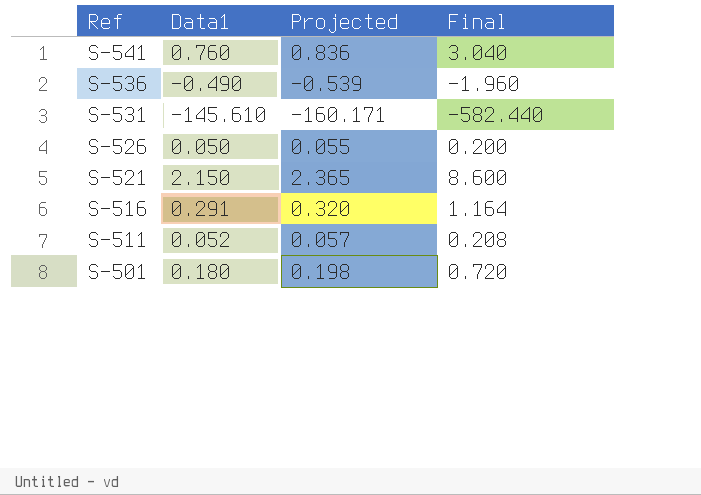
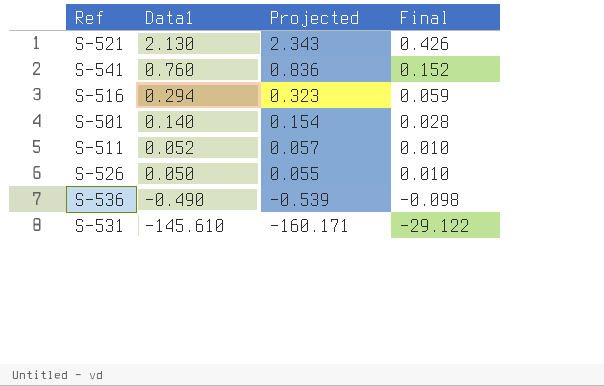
row order: Ref descending -> Data1 descending
column Final | formula: [Data1] * 4 -> [Data1] * 0.2
S-521 | Data1: 2.150 -> 2.130
S-521 | Projected: 2.365 -> 2.343
S-516 | Data1: 0.291 -> 0.294
S-516 | Projected: 0.320 -> 0.323
S-501 | Data1: 0.180 -> 0.140
S-501 | Projected: 0.198 -> 0.154

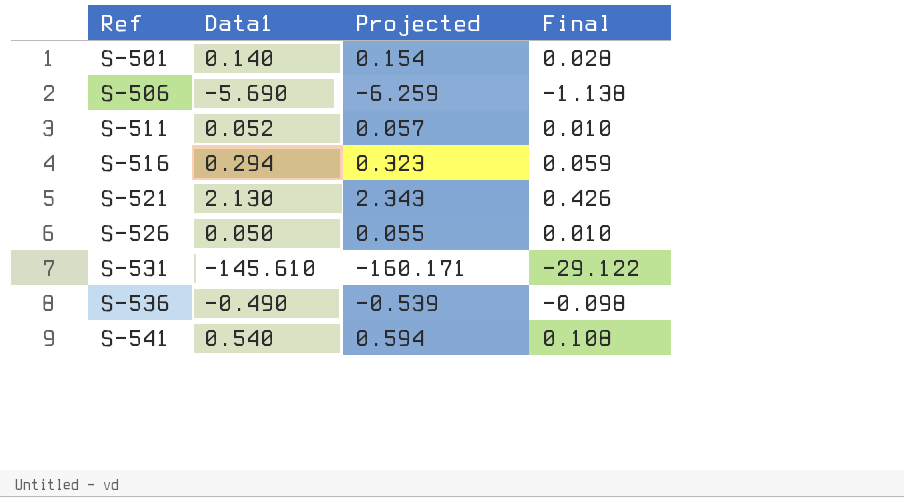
row order: Data1 descending -> Ref ascending
row S-506: none -> -5.690 | -6.259 | -1.138
S-541 | Data1: 0.760 -> 0.540
S-541 | Projected: 0.836 -> 0.594
S-541 | Final: 0.152 -> 0.108

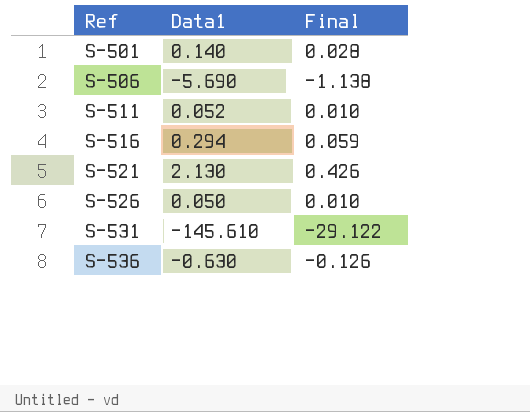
column Projected | formula: [Data1] * 1.1 -> none
row S-541: 0.540 | 0.594 | 0.108 -> none
S-536 | Data1: -0.490 -> -0.630
S-536 | Final: -0.098 -> -0.126

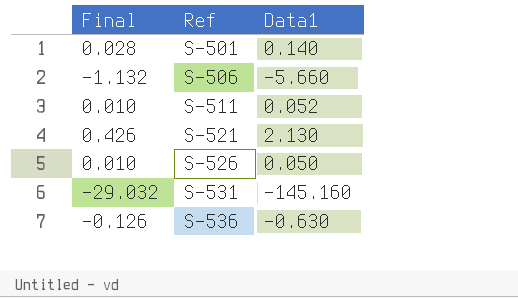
column Final | position: 3 -> 1
row S-516: 0.294 | 0.059 -> none
S-506 | Final: -1.138 -> -1.132
S-506 | Data1: -5.690 -> -5.660
S-531 | Final: -29.122 -> -29.032
S-531 | Data1: -145.610 -> -145.160

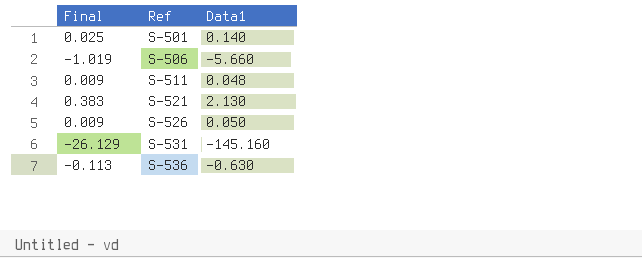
column Final | formula: [Data1] * 0.2 -> [Data1] * 0.18
S-511 | Data1: 0.052 -> 0.048

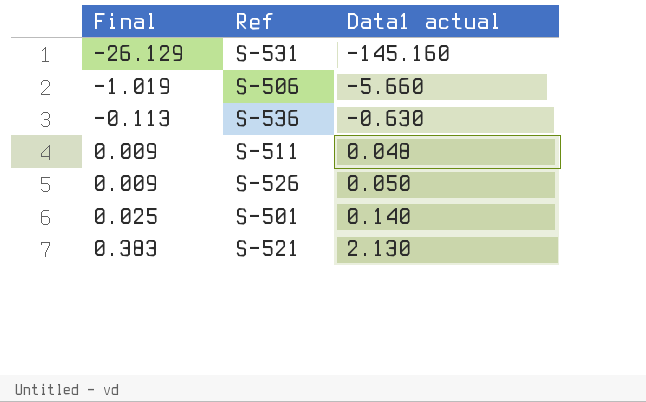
row order: Ref ascending -> Final ascending
column name: Data1 -> Data1 actual

